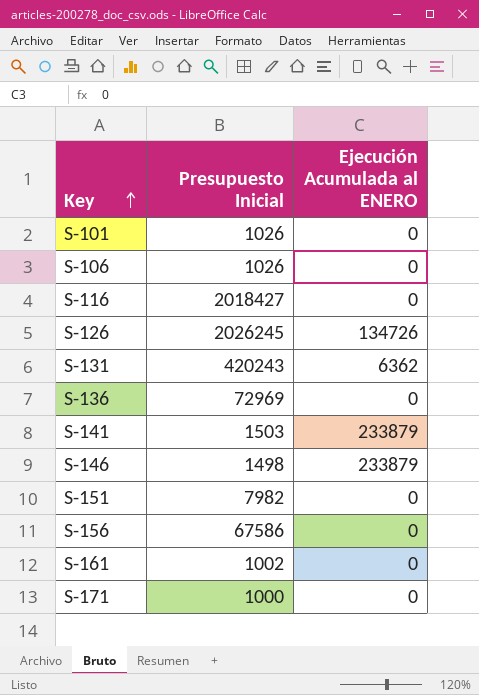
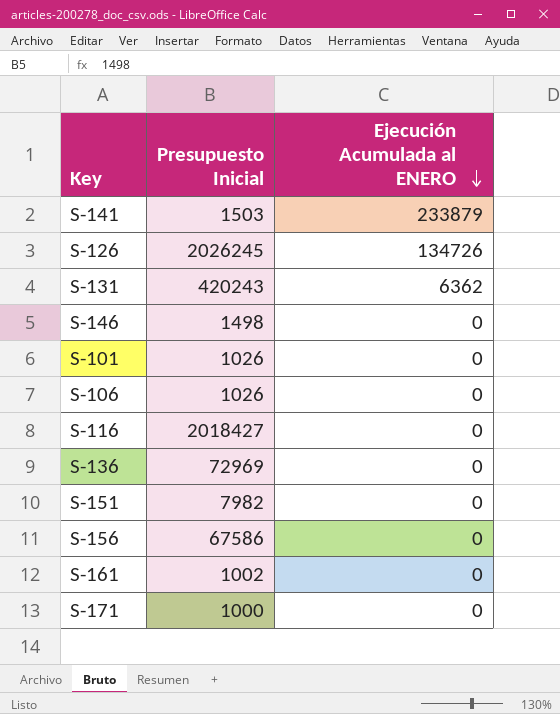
row order: Key ascending -> Ejecución Acumulada al ENERO descending
S-146 | Ejecución Acumulada al ENERO: 233879 -> 0

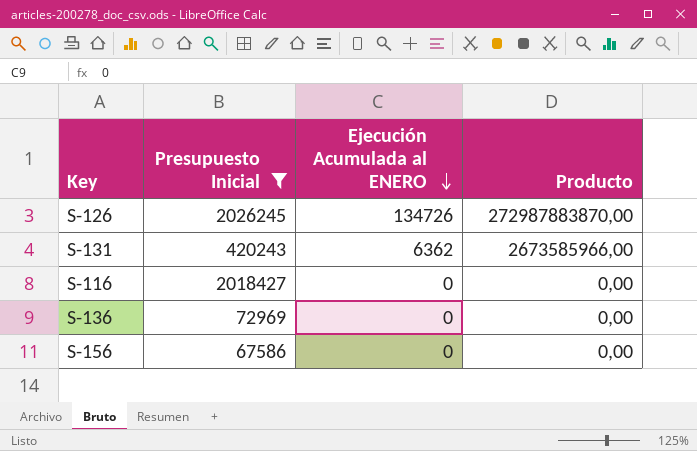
filter: none -> Presupuesto Inicial >= 67586
column Producto | formula: none -> [Presupuesto Inicial] * [Ejecución Acumulada al ENERO]

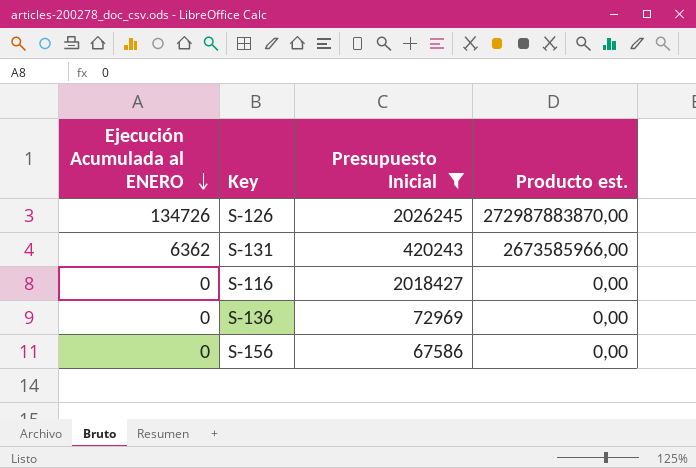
column Ejecución Acumulada al ENERO | position: 3 -> 1
column name: Producto -> Producto est.

